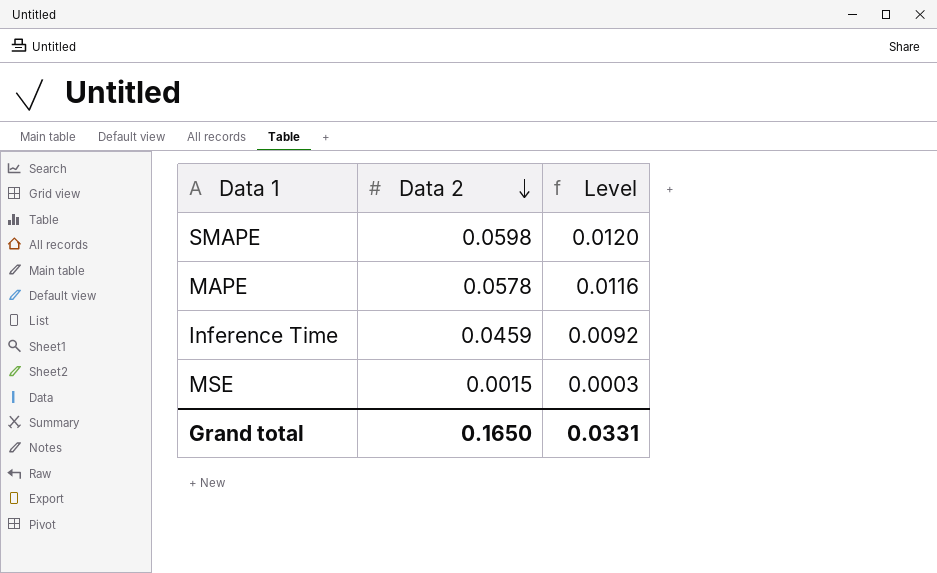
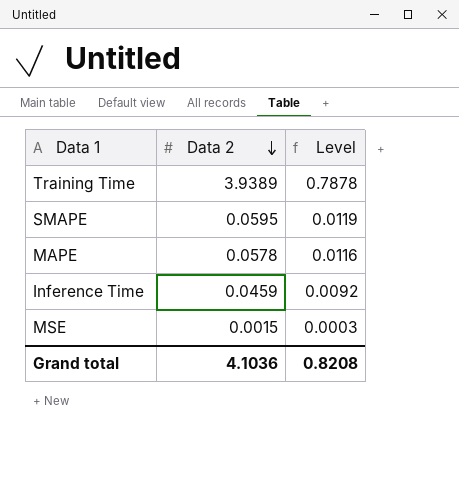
row Training Time: none -> 3.9389 | 0.7878
SMAPE | Data 2: 0.0598 -> 0.0595
SMAPE | Level: 0.0120 -> 0.0119
Grand total | Data 2: 0.1650 -> 4.1036
Grand total | Level: 0.0331 -> 0.8208

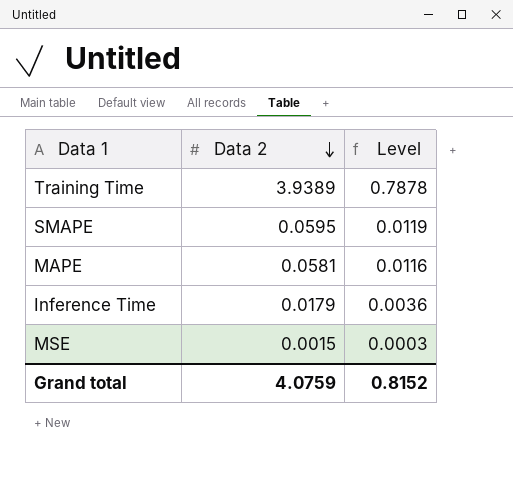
MAPE | Data 2: 0.0578 -> 0.0581
Inference Time | Data 2: 0.0459 -> 0.0179
Inference Time | Level: 0.0092 -> 0.0036
Grand total | Data 2: 4.1036 -> 4.0759
Grand total | Level: 0.8208 -> 0.8152

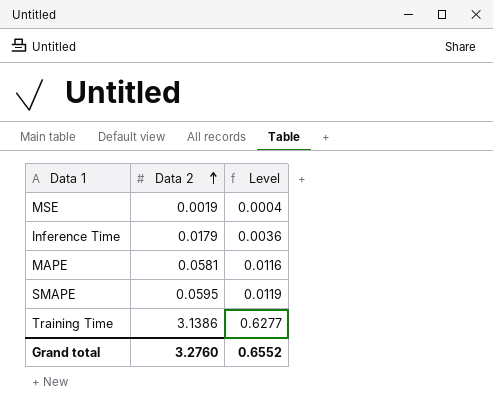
row order: Data 2 descending -> Data 2 ascending
MSE | Data 2: 0.0015 -> 0.0019
MSE | Level: 0.0003 -> 0.0004
Training Time | Data 2: 3.9389 -> 3.1386
Training Time | Level: 0.7878 -> 0.6277
Grand total | Data 2: 4.0759 -> 3.2760
Grand total | Level: 0.8152 -> 0.6552

